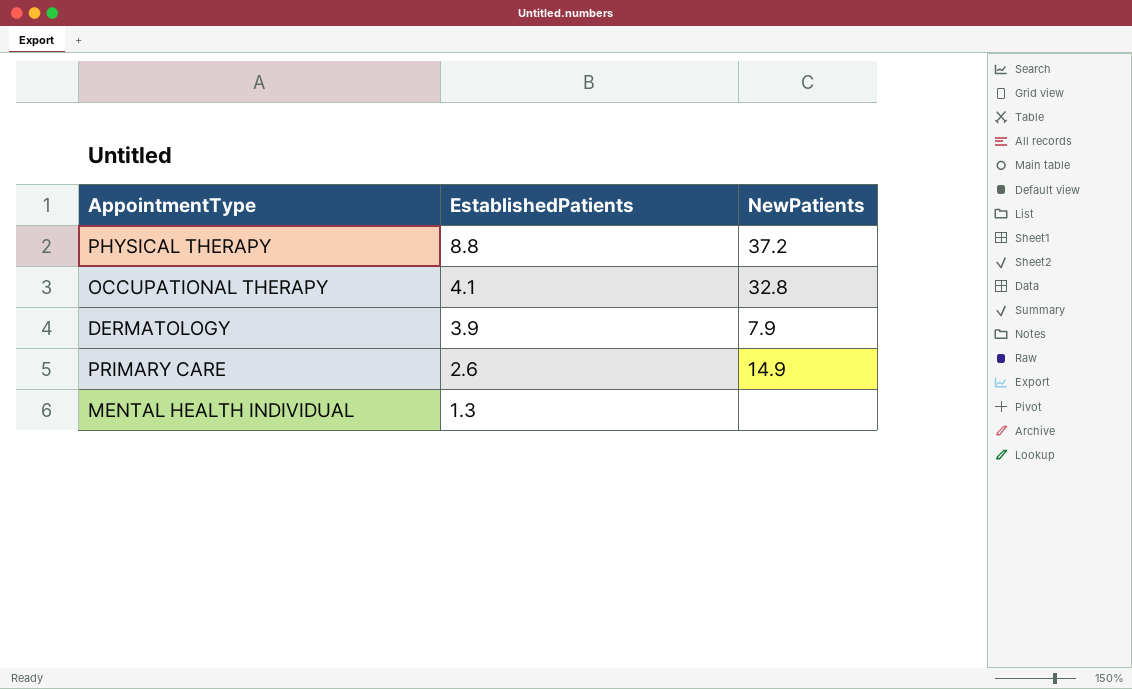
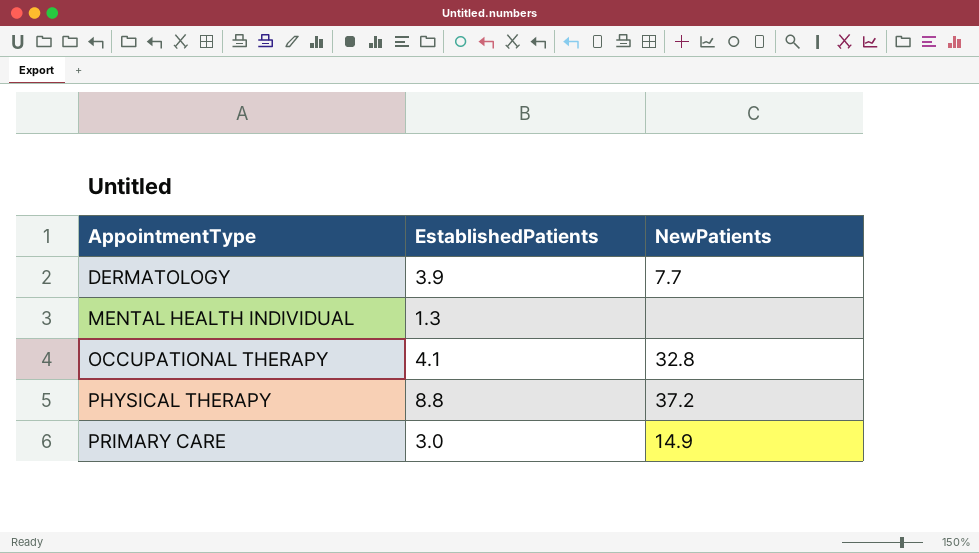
row order: EstablishedPatients descending -> AppointmentType ascending
DERMATOLOGY | NewPatients: 7.9 -> 7.7
PRIMARY CARE | EstablishedPatients: 2.6 -> 3.0

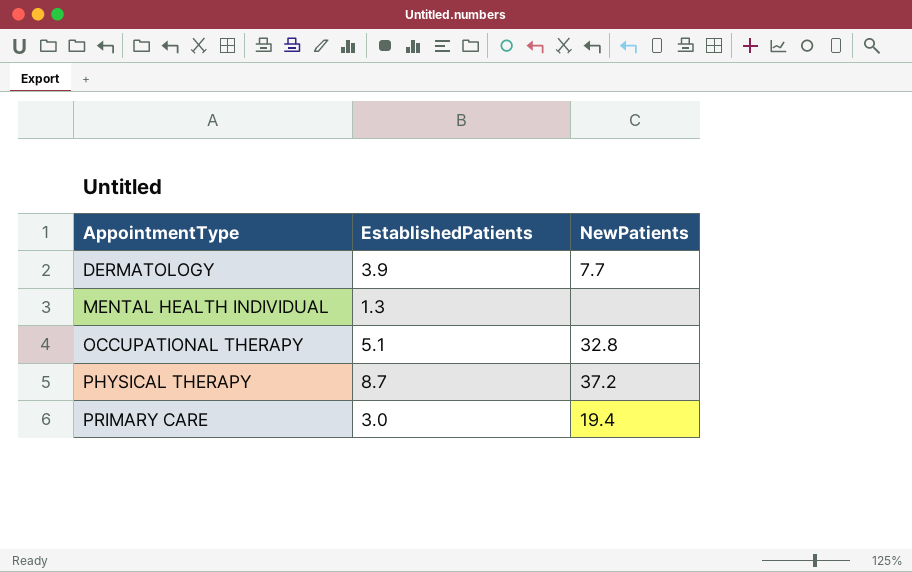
OCCUPATIONAL THERAPY | EstablishedPatients: 4.1 -> 5.1
PHYSICAL THERAPY | EstablishedPatients: 8.8 -> 8.7
PRIMARY CARE | NewPatients: 14.9 -> 19.4

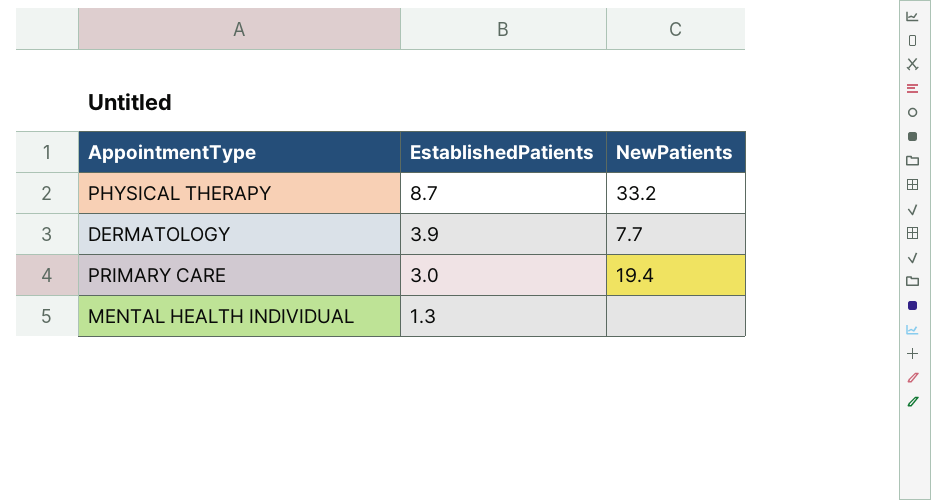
row order: AppointmentType ascending -> EstablishedPatients descending
row OCCUPATIONAL THERAPY: 5.1 | 32.8 -> none
PHYSICAL THERAPY | NewPatients: 37.2 -> 33.2

